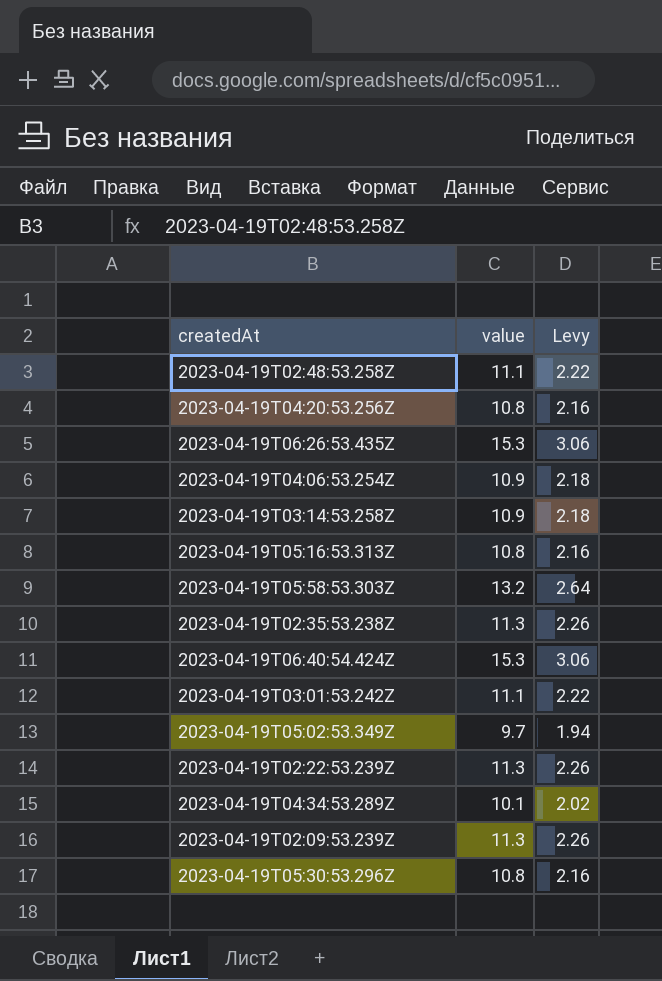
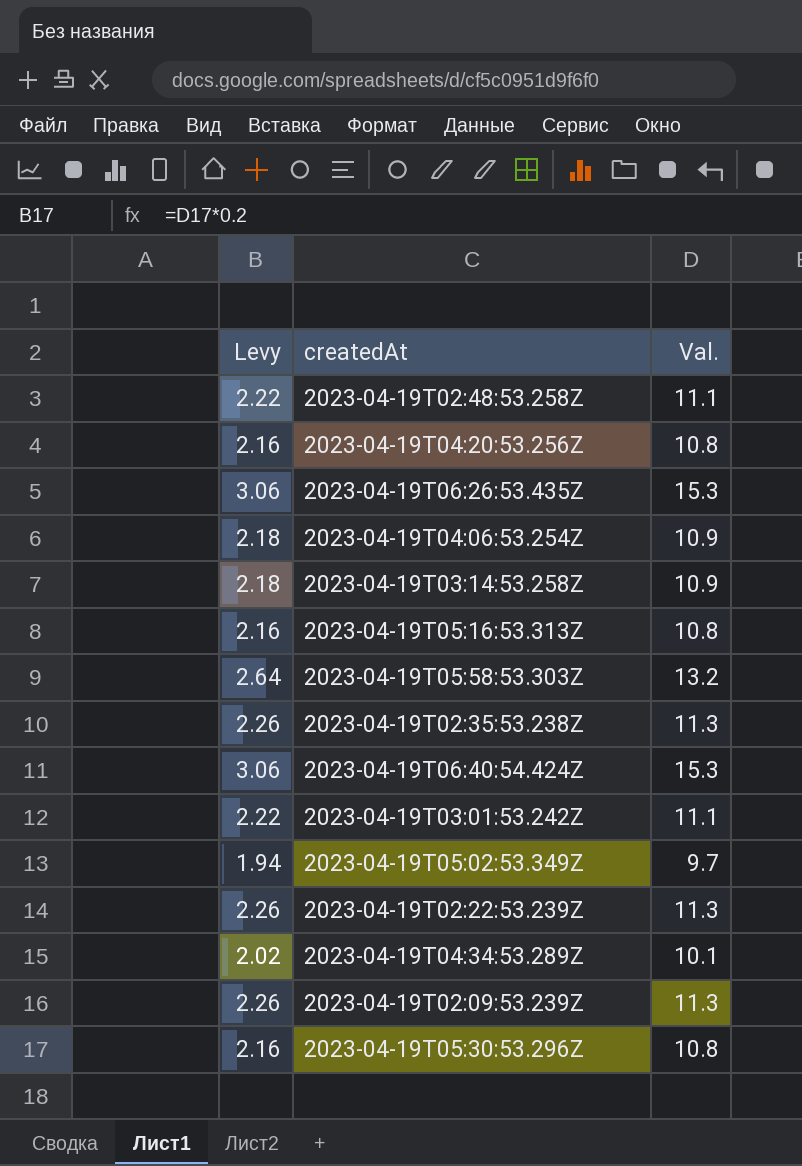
column Levy | position: 3 -> 1
column name: value -> Val.

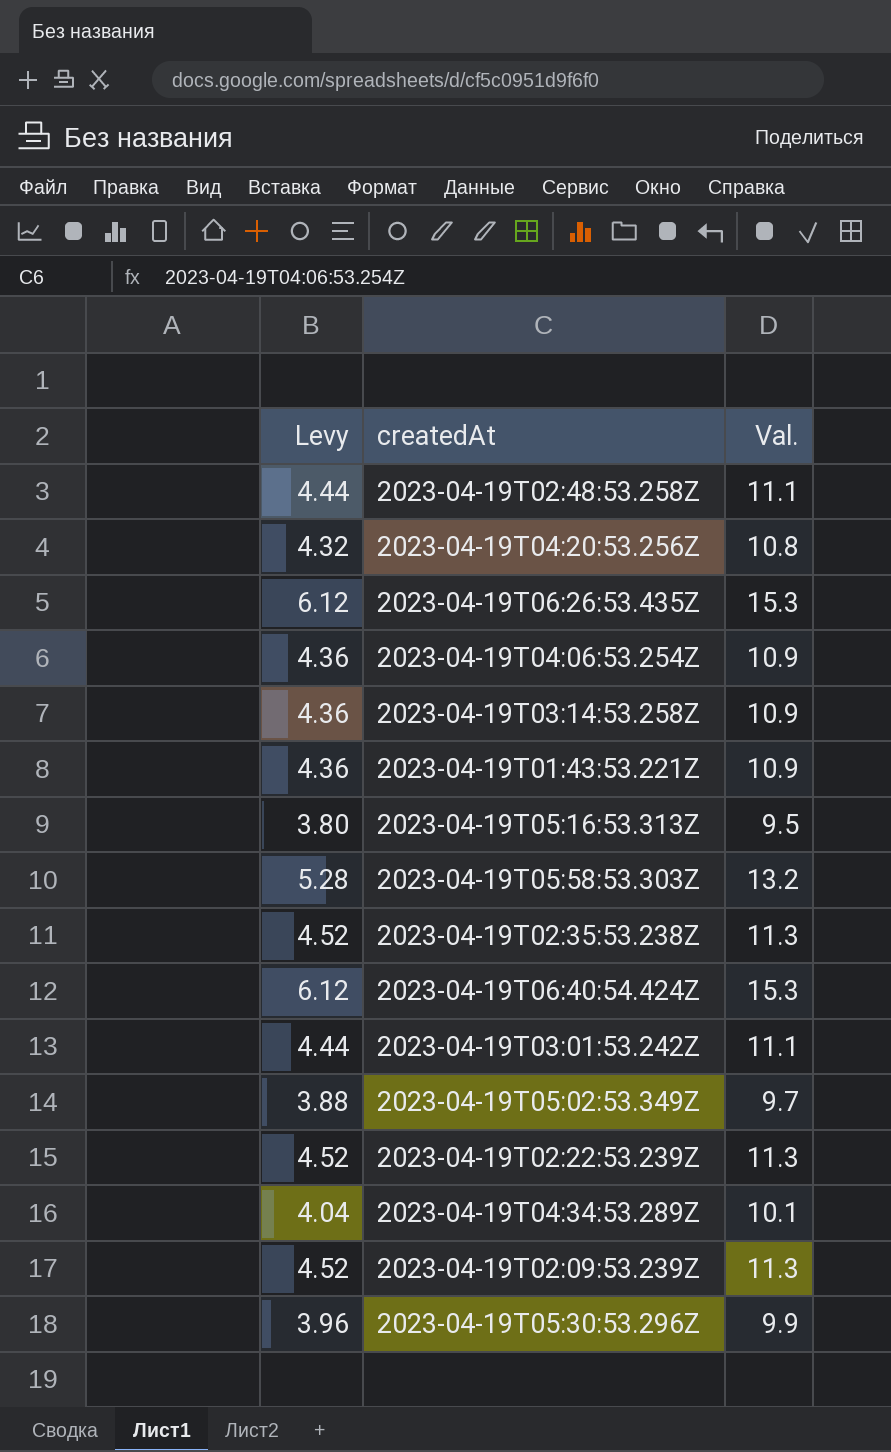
column Levy | formula: [Val.] * 0.2 -> [Val.] * 0.4
row 2023-04-19T01:43:53.221Z: none -> 4.36 | 10.9
2023-04-19T05:16:53.313Z | Val.: 10.8 -> 9.5
2023-04-19T05:30:53.296Z | Val.: 10.8 -> 9.9

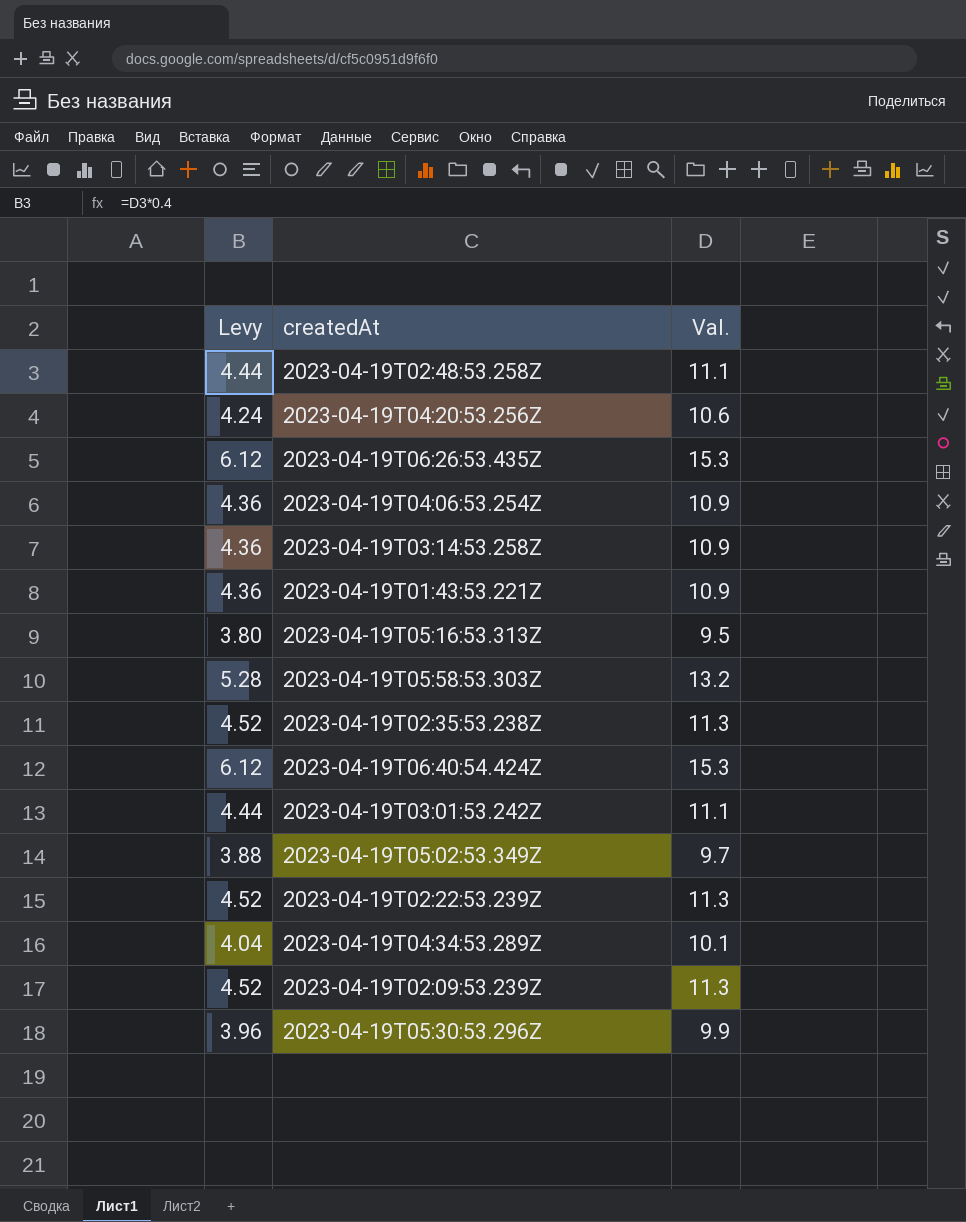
2023-04-19T04:20:53.256Z | Levy: 4.32 -> 4.24
2023-04-19T04:20:53.256Z | Val.: 10.8 -> 10.6

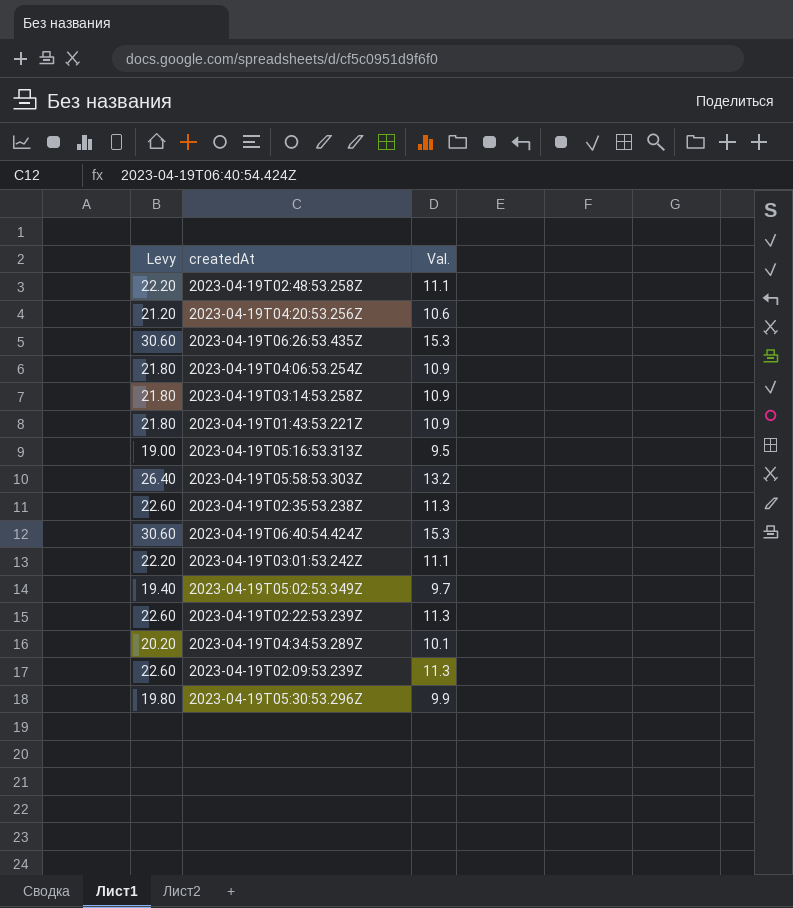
column Levy | formula: [Val.] * 0.4 -> [Val.] * 2

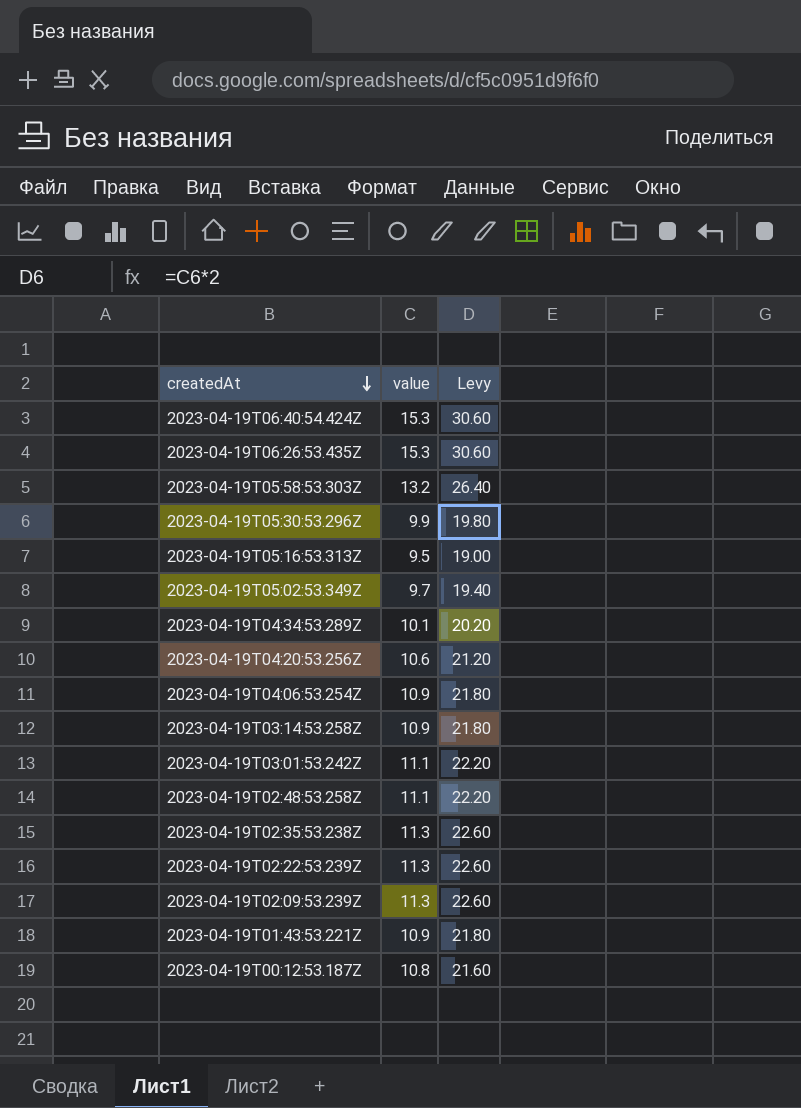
row order: none -> createdAt descending
column name: Val. -> value
column Levy | position: 1 -> 3
row 2023-04-19T00:12:53.187Z: none -> 10.8 | 21.60

